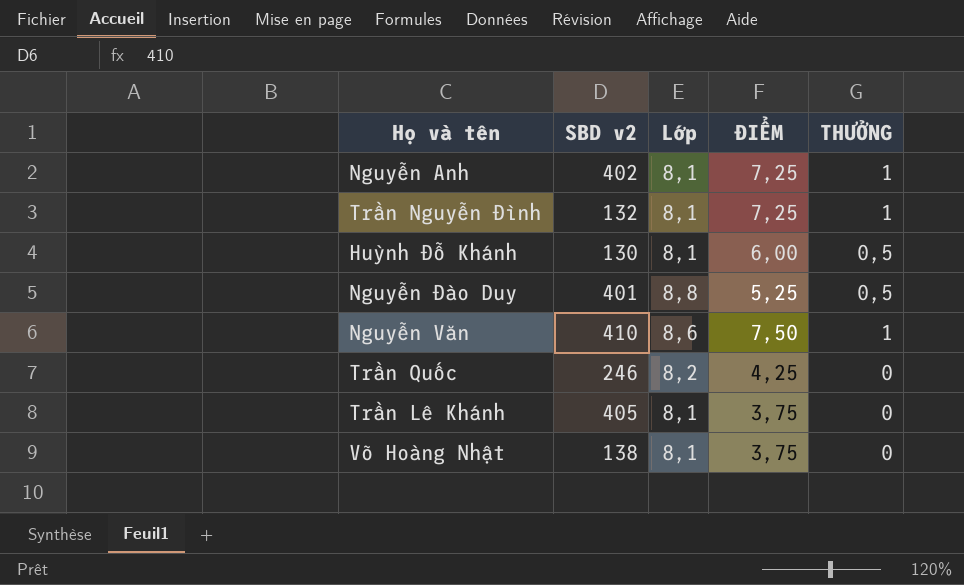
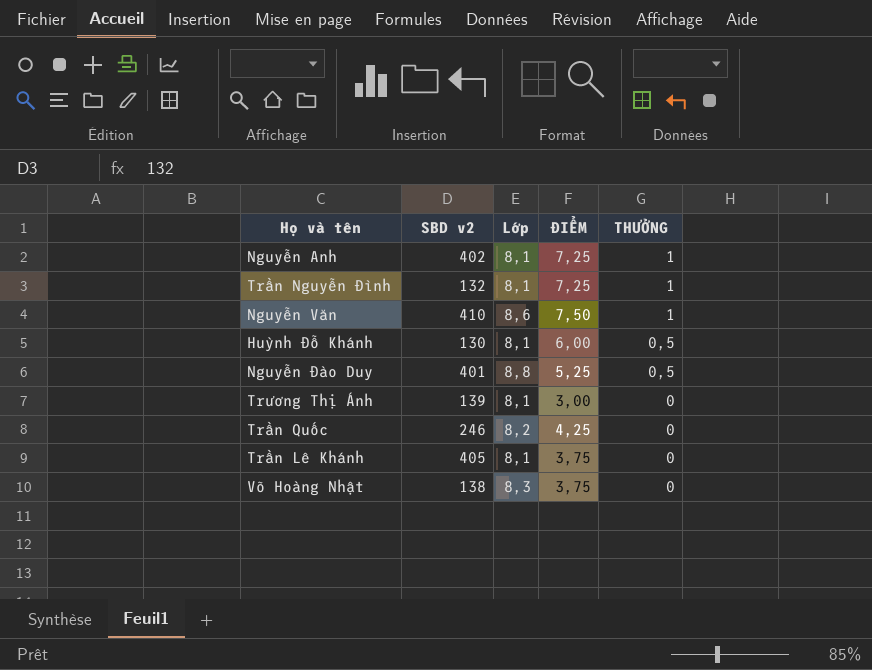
row order: none -> THƯỞNG descending
row Trương Thị Ánh: none -> 139 | 8,1 | 3,00 | 0
Võ Hoàng Nhật | Lớp: 8,1 -> 8,3

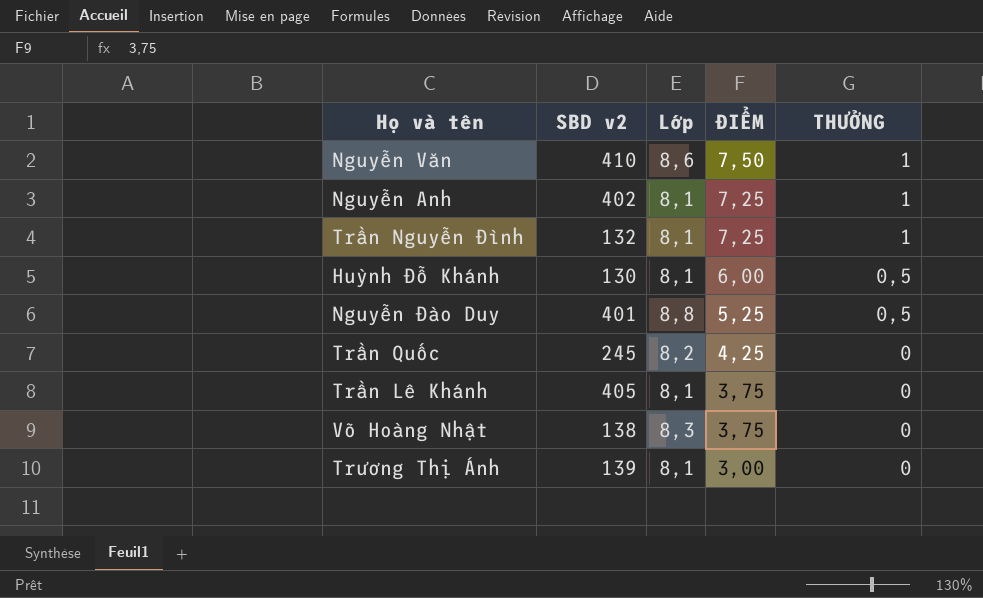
row order: THƯỞNG descending -> ĐIỂM descending
Trần Quốc | SBD v2: 246 -> 245

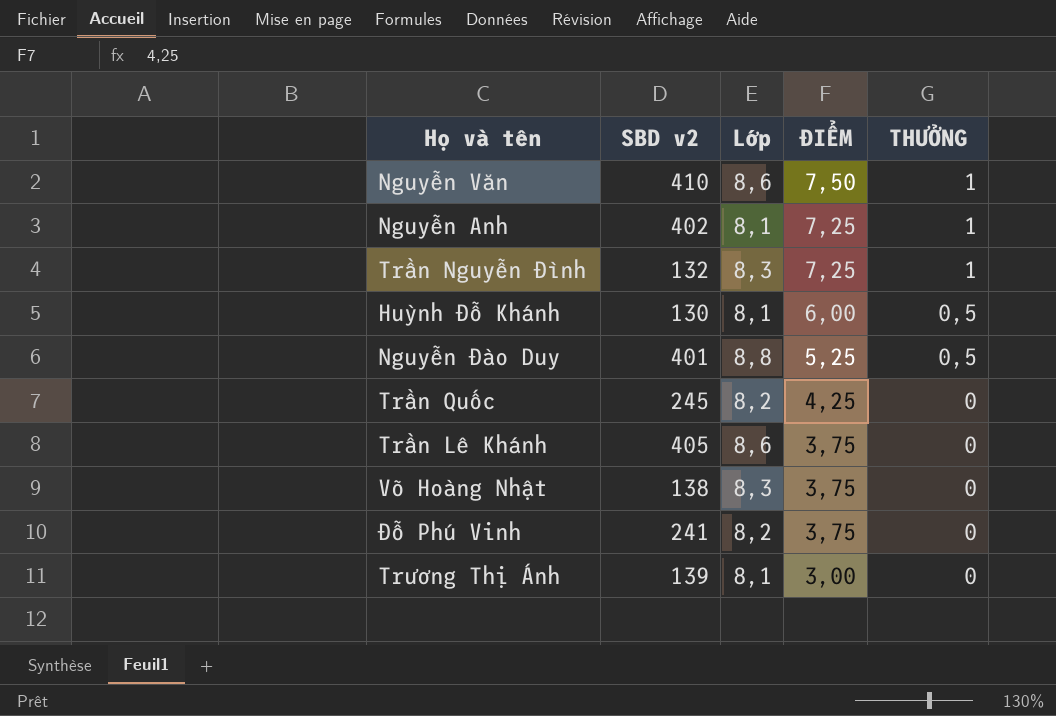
Trần Nguyễn Đình | Lớp: 8,1 -> 8,3
Trần Lê Khánh | Lớp: 8,1 -> 8,6
row Đỗ Phú Vinh: none -> 241 | 8,2 | 3,75 | 0

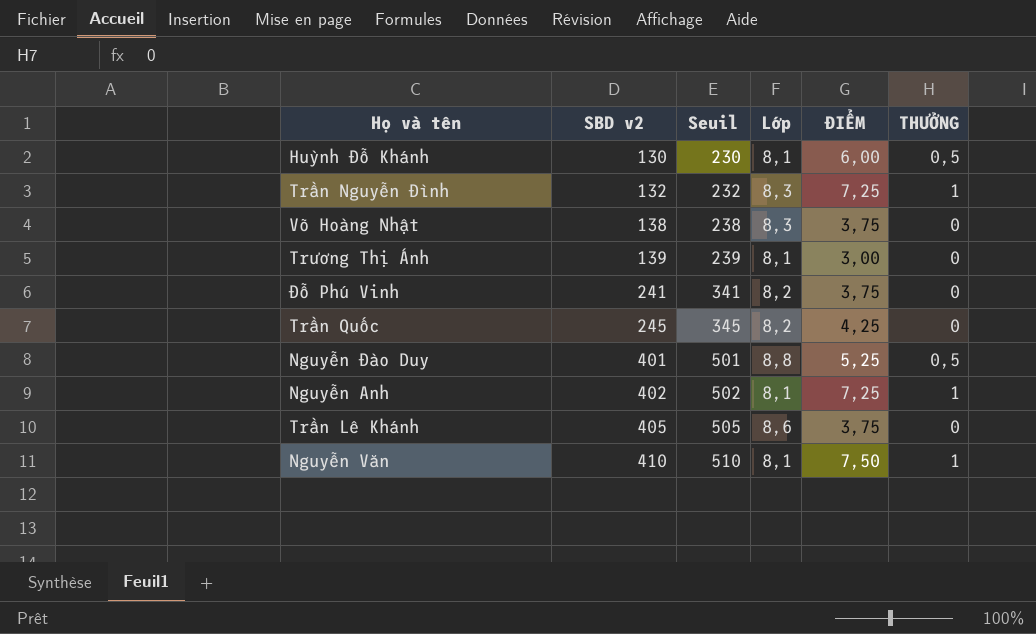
row order: ĐIỂM descending -> SBD v2 ascending
column Seuil | formula: none -> [SBD v2] + 100
Nguyễn Văn | Lớp: 8,6 -> 8,1

